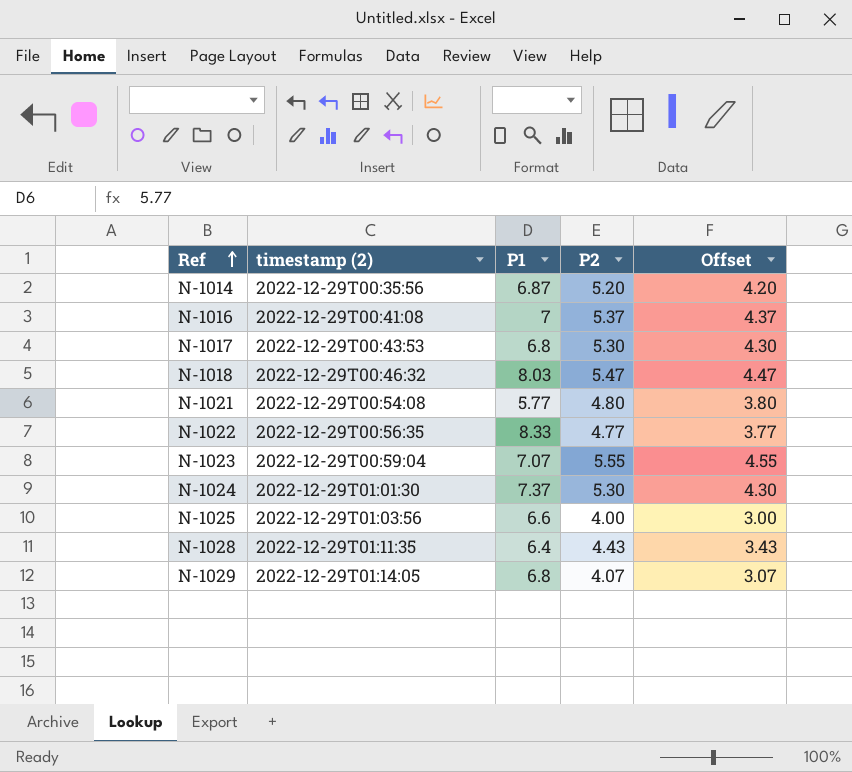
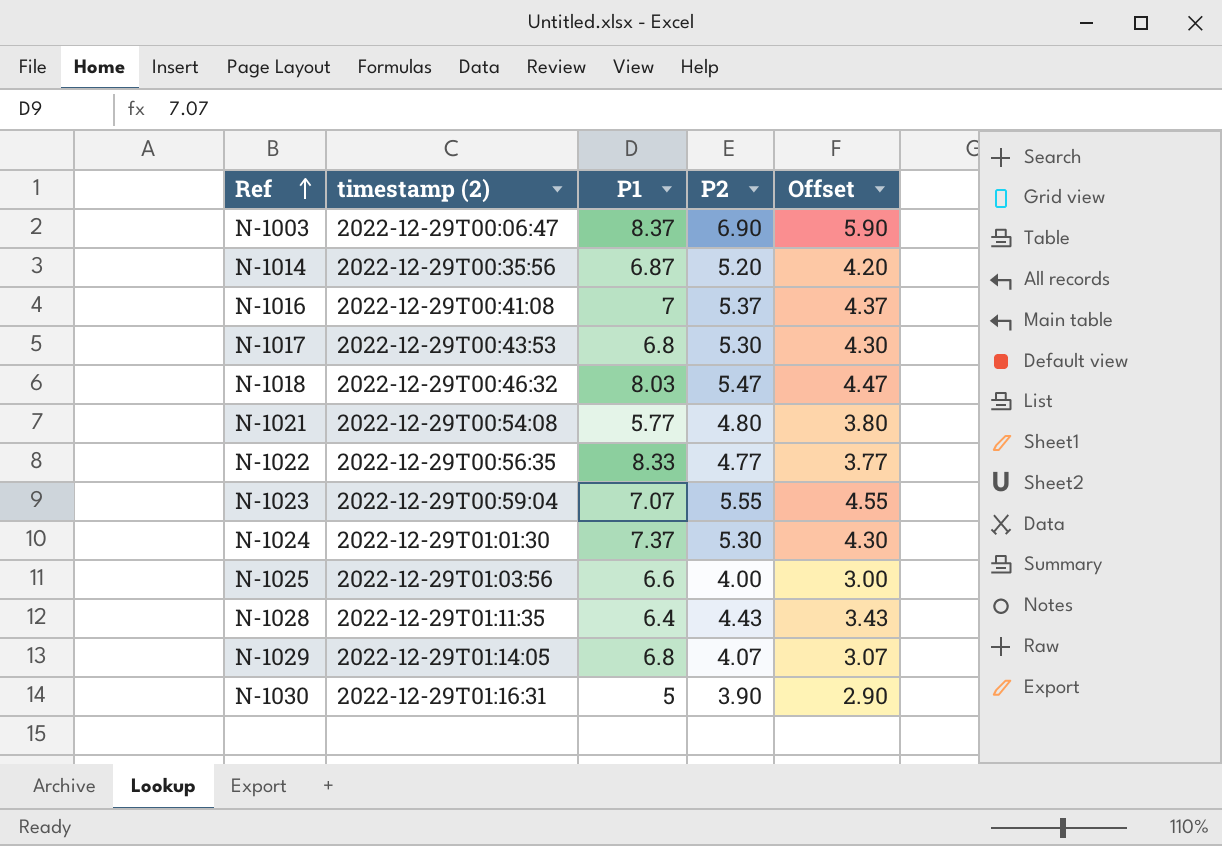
row N-1003: none -> 2022-12-29T00:06:47 | 8.37 | 6.90 | 5.90
row N-1030: none -> 2022-12-29T01:16:31 | 5 | 3.90 | 2.90

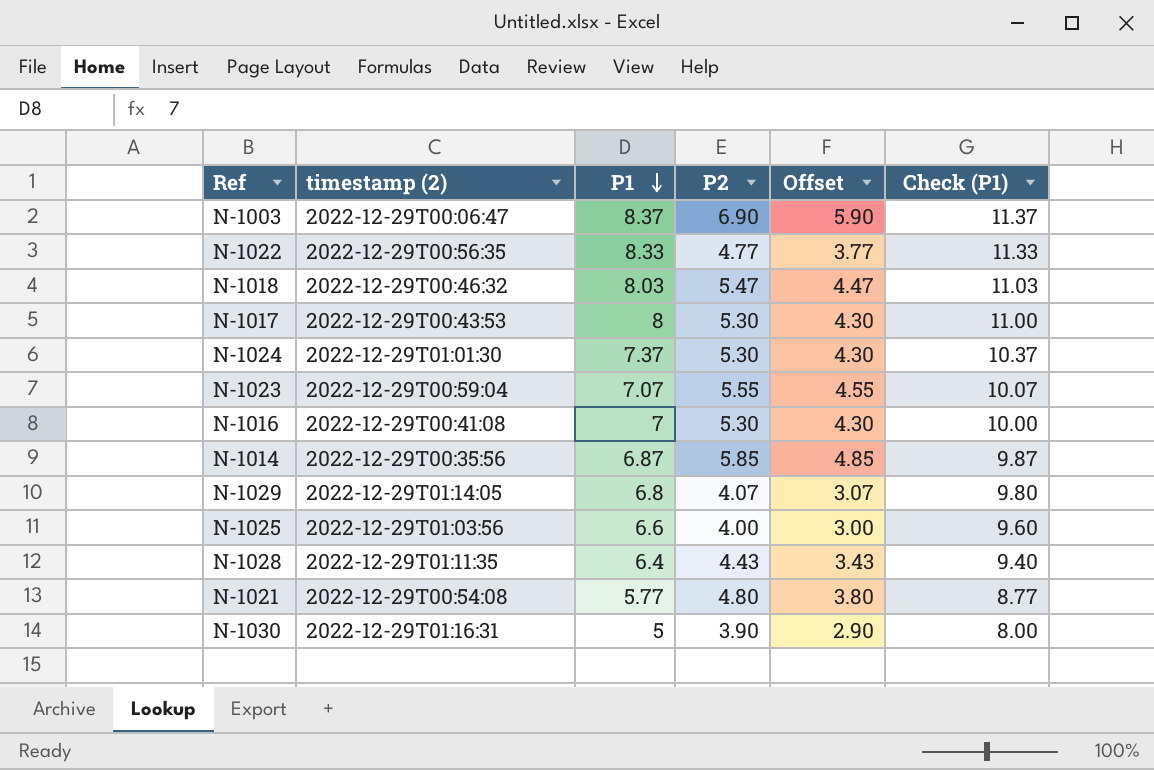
row order: Ref ascending -> P1 descending
column Check (P1) | formula: none -> [P1] + 3
N-1017 | P1: 6.8 -> 8
N-1016 | P2: 5.37 -> 5.30
N-1016 | Offset: 4.37 -> 4.30
N-1014 | P2: 5.20 -> 5.85
N-1014 | Offset: 4.20 -> 4.85

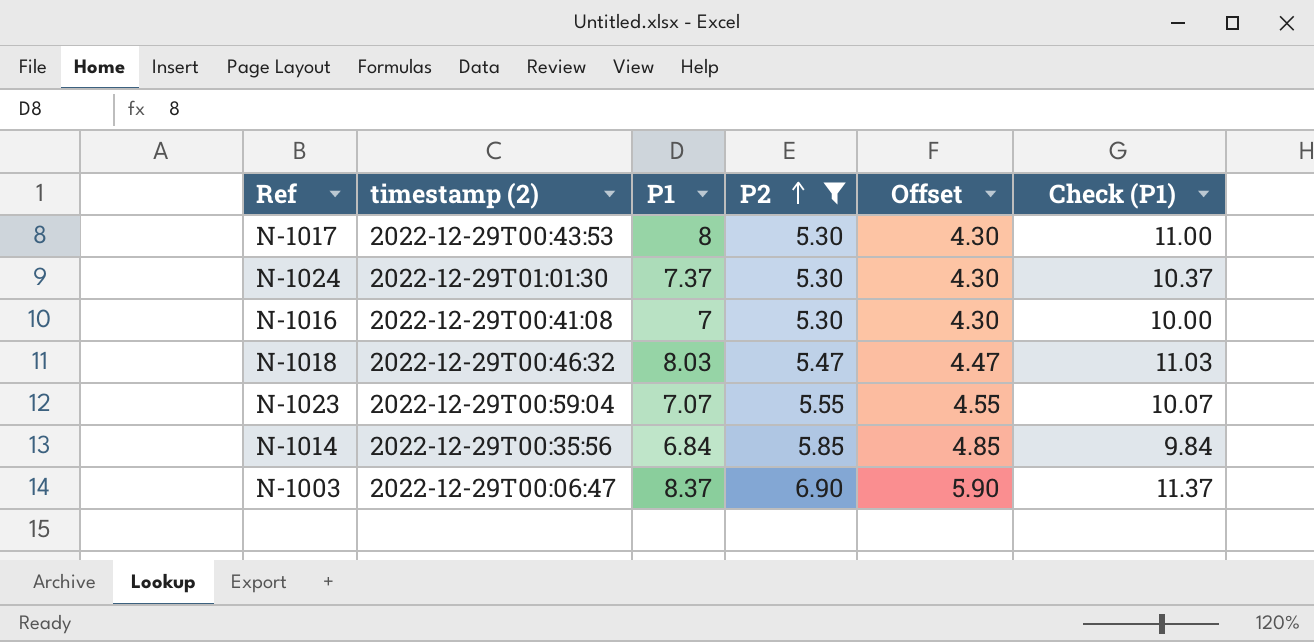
filter: none -> P2 >= 5.30
row order: P1 descending -> P2 ascending
N-1014 | P1: 6.87 -> 6.84
N-1014 | Check (P1): 9.87 -> 9.84

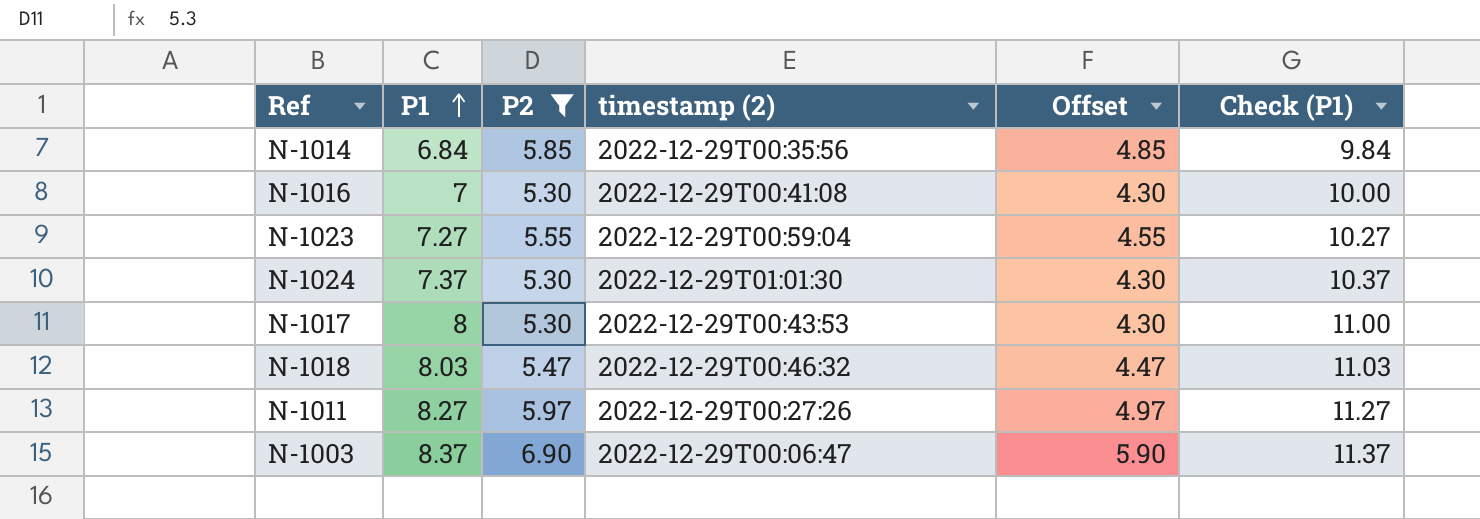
row order: P2 ascending -> P1 ascending
column timestamp (2) | position: 2 -> 4
N-1023 | P1: 7.07 -> 7.27
N-1023 | Check (P1): 10.07 -> 10.27
row N-1011: none -> 8.27 | 5.97 | 2022-12-29T00:27:26 | 4.97 | 11.27

